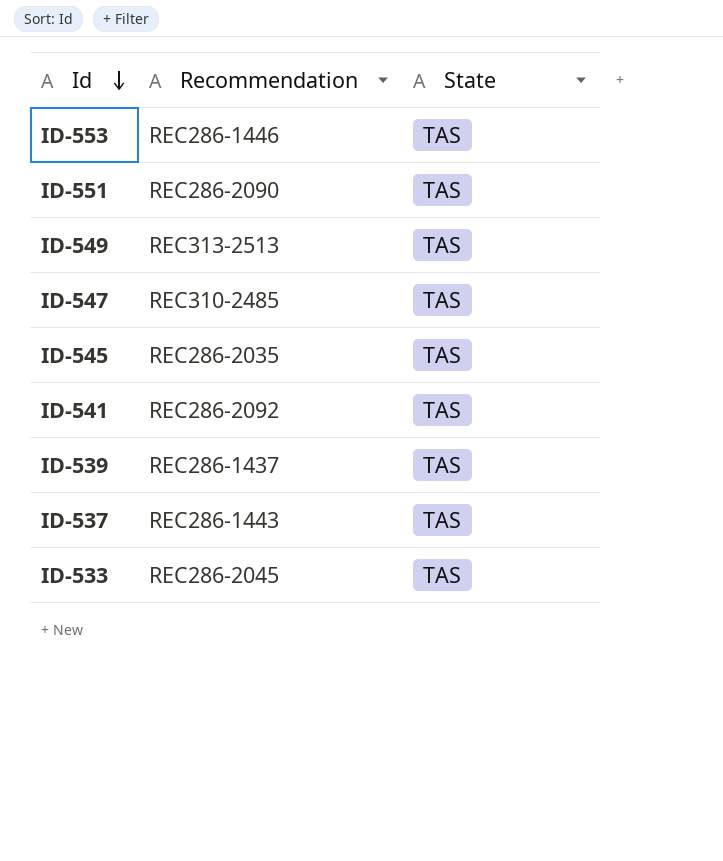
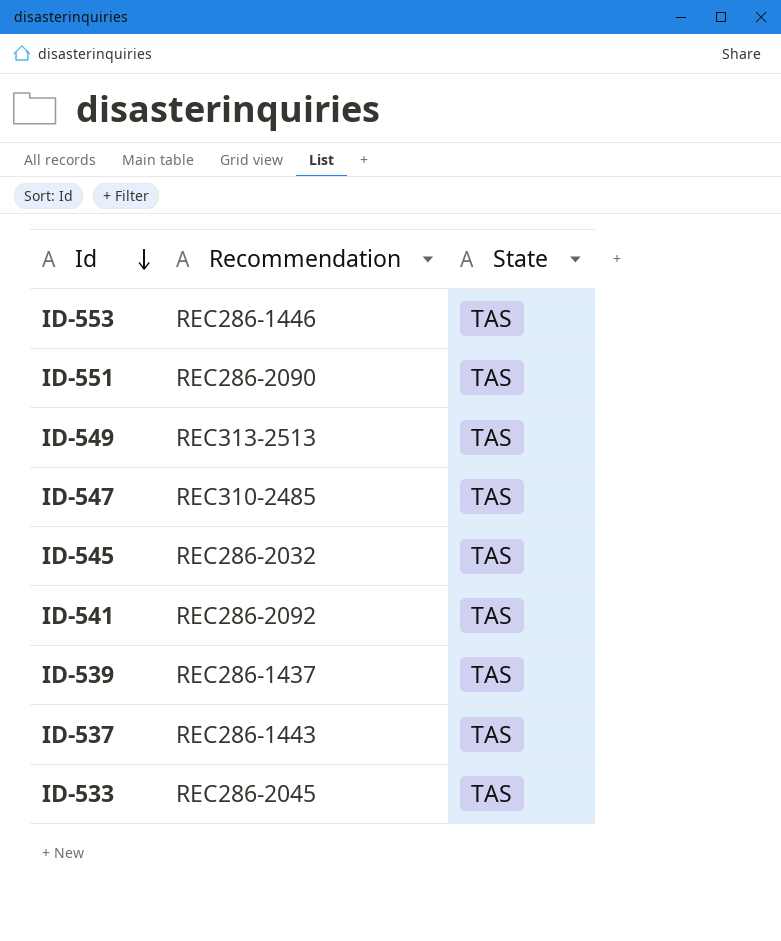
ID-545 | Recommendation: REC286-2035 -> REC286-2032

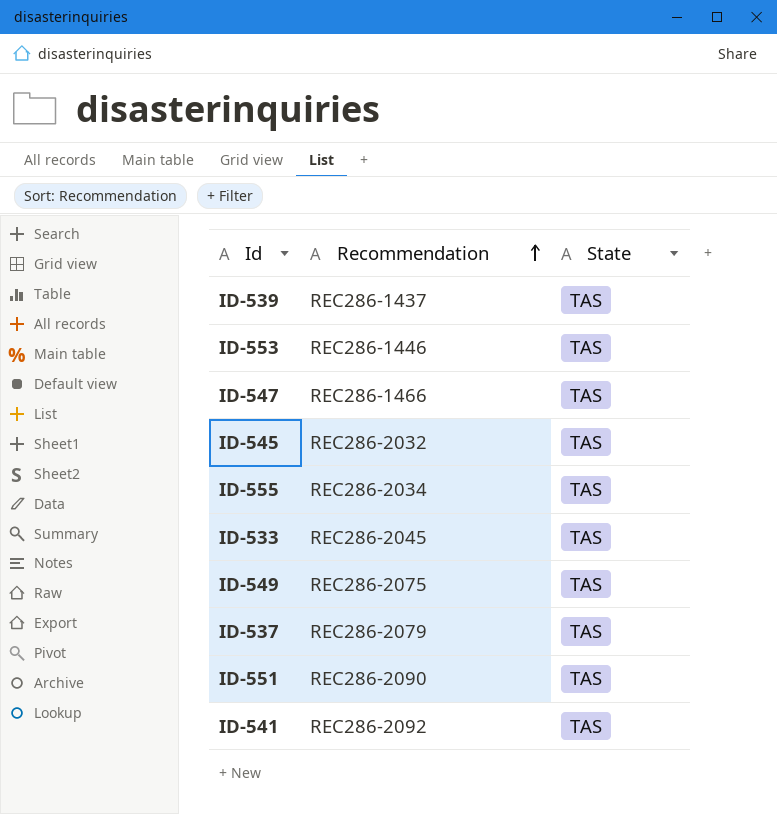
row order: Id descending -> Recommendation ascending
ID-547 | Recommendation: REC310-2485 -> REC286-1466
row ID-555: none -> REC286-2034 | TAS
ID-549 | Recommendation: REC313-2513 -> REC286-2075
ID-537 | Recommendation: REC286-1443 -> REC286-2079

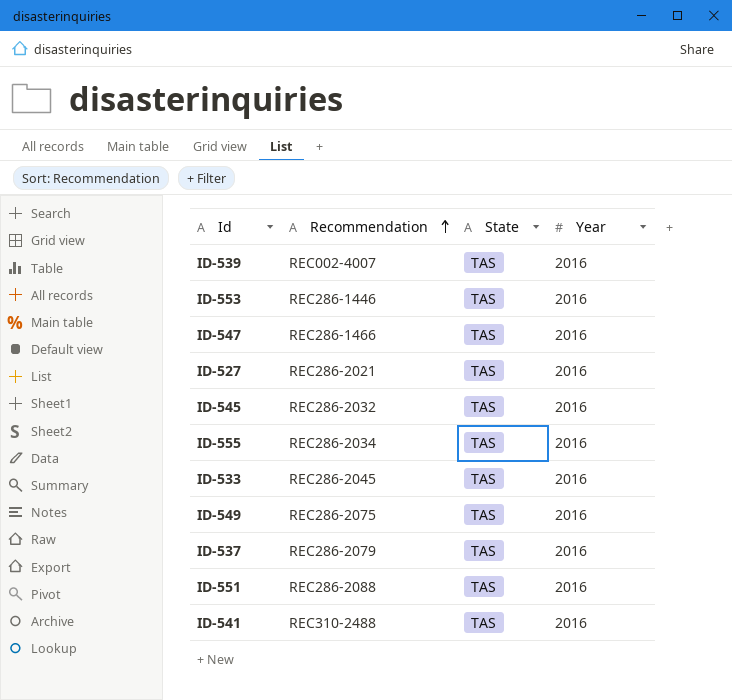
column Year | position: none -> 4
ID-539 | Recommendation: REC286-1437 -> REC002-4007
row ID-527: none -> REC286-2021 | TAS | 2016
ID-551 | Recommendation: REC286-2090 -> REC286-2088
ID-541 | Recommendation: REC286-2092 -> REC310-2488

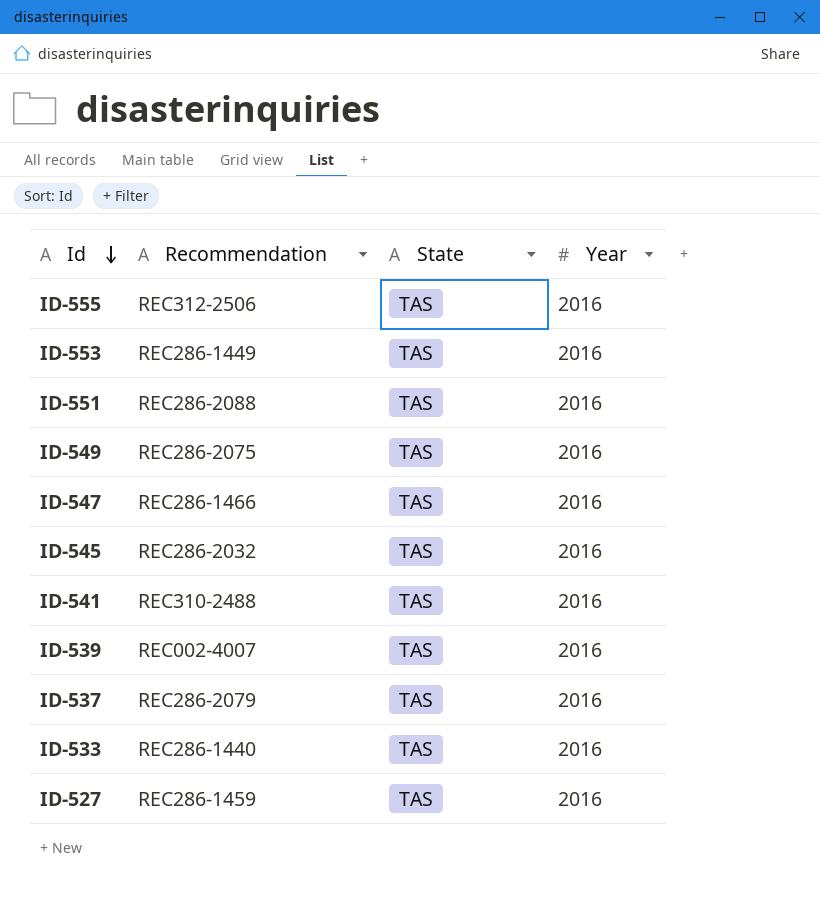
row order: Recommendation ascending -> Id descending
ID-555 | Recommendation: REC286-2034 -> REC312-2506
ID-553 | Recommendation: REC286-1446 -> REC286-1449
ID-533 | Recommendation: REC286-2045 -> REC286-1440
ID-527 | Recommendation: REC286-2021 -> REC286-1459

